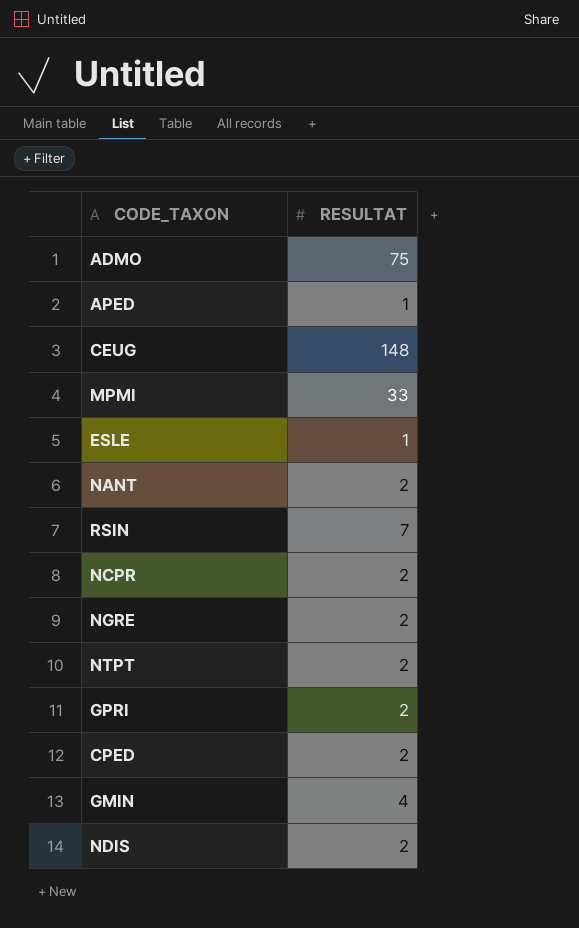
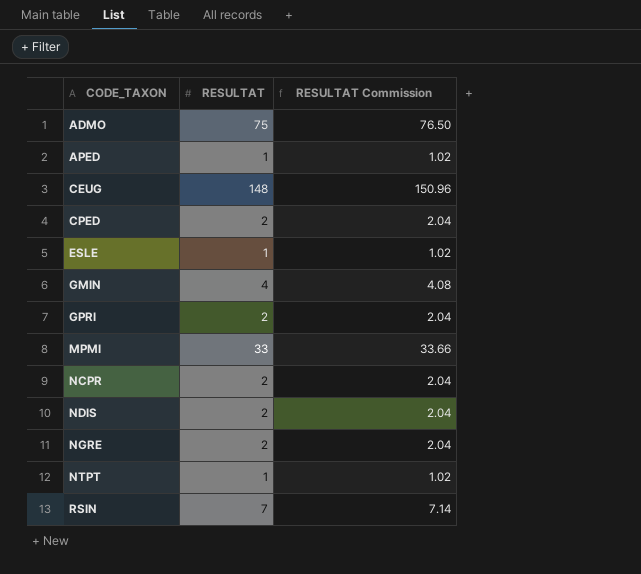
row order: none -> CODE_TAXON ascending
column RESULTAT Commission | formula: none -> [RESULTAT] * 1.02
row NANT: 2 -> none
NTPT | RESULTAT: 2 -> 1

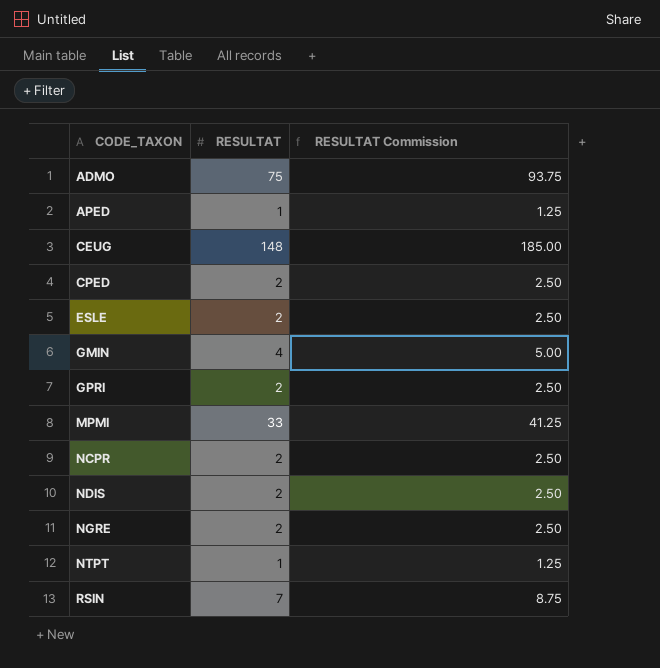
column RESULTAT Commission | formula: [RESULTAT] * 1.02 -> [RESULTAT] * 1.25
ESLE | RESULTAT: 1 -> 2

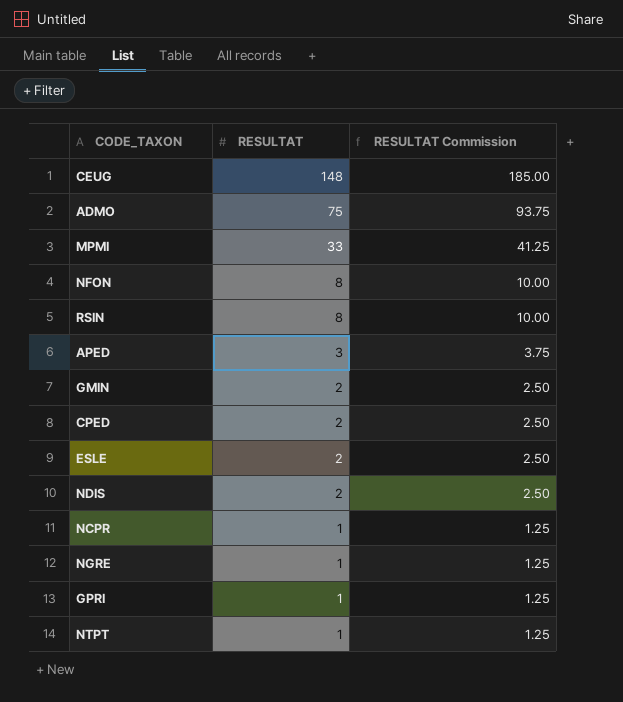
row order: CODE_TAXON ascending -> RESULTAT descending
row NFON: none -> 8 | 10.00
RSIN | RESULTAT: 7 -> 8
RSIN | RESULTAT Commission: 8.75 -> 10.00
APED | RESULTAT: 1 -> 3
APED | RESULTAT Commission: 1.25 -> 3.75
GMIN | RESULTAT: 4 -> 2
GMIN | RESULTAT Commission: 5.00 -> 2.50
NCPR | RESULTAT: 2 -> 1
NCPR | RESULTAT Commission: 2.50 -> 1.25
NGRE | RESULTAT: 2 -> 1
NGRE | RESULTAT Commission: 2.50 -> 1.25
GPRI | RESULTAT: 2 -> 1
GPRI | RESULTAT Commission: 2.50 -> 1.25

